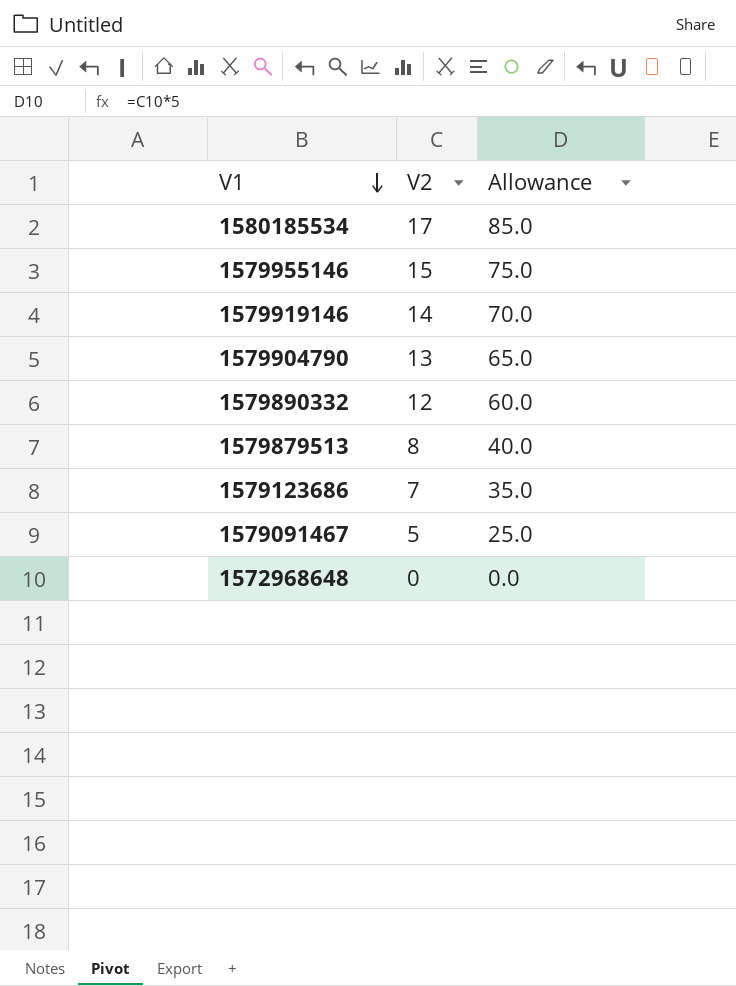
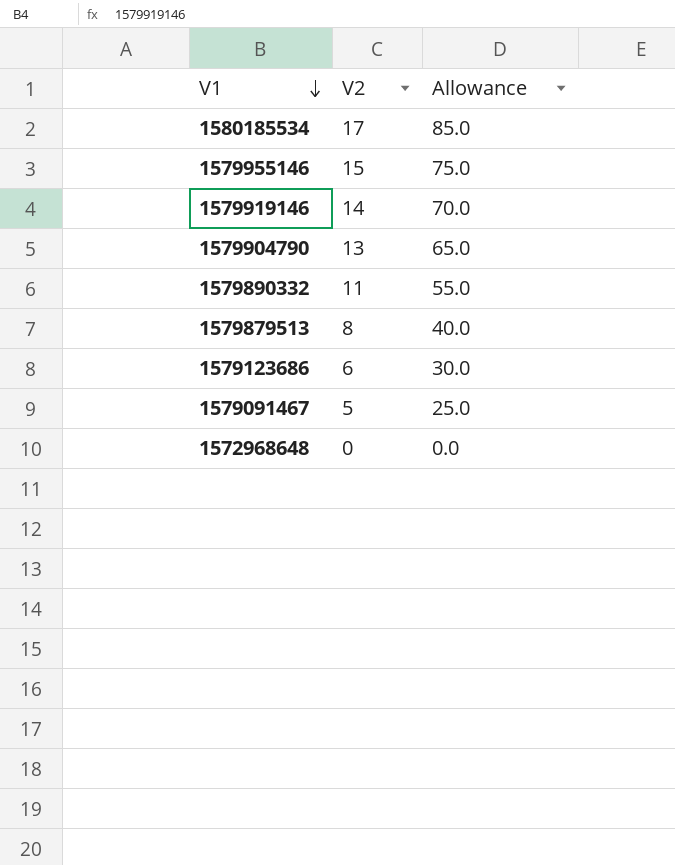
1579890332 | V2: 12 -> 11
1579890332 | Allowance: 60.0 -> 55.0
1579123686 | V2: 7 -> 6
1579123686 | Allowance: 35.0 -> 30.0

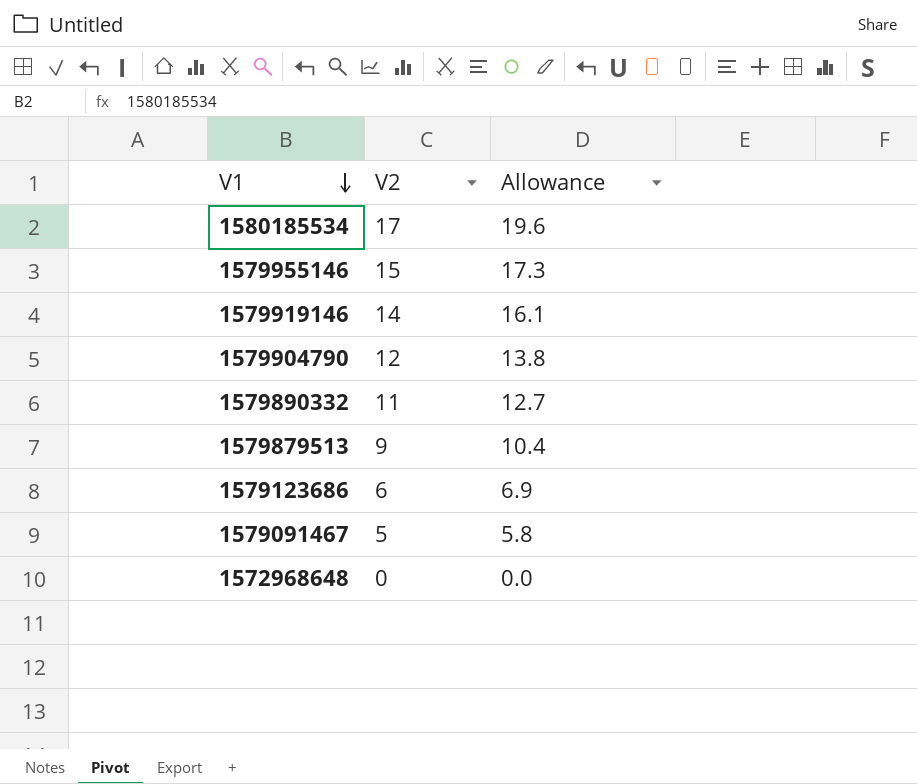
column Allowance | formula: [V2] * 5 -> [V2] * 1.15
1579904790 | V2: 13 -> 12
1579879513 | V2: 8 -> 9

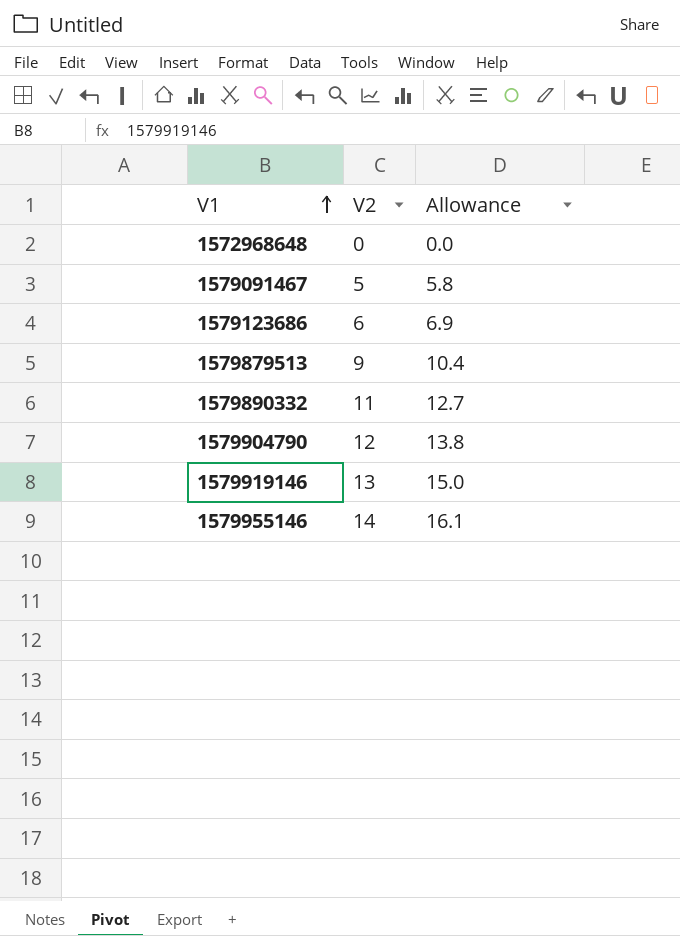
row order: V1 descending -> V1 ascending
row 1580185534: 17 | 19.6 -> none
1579919146 | V2: 14 -> 13
1579919146 | Allowance: 16.1 -> 15.0
1579955146 | V2: 15 -> 14
1579955146 | Allowance: 17.3 -> 16.1

